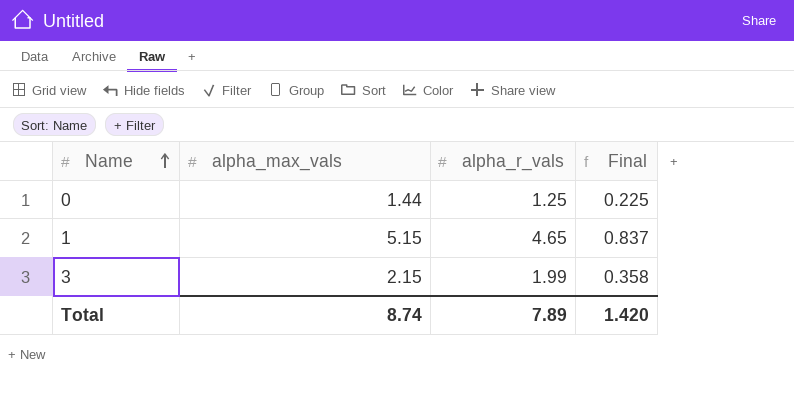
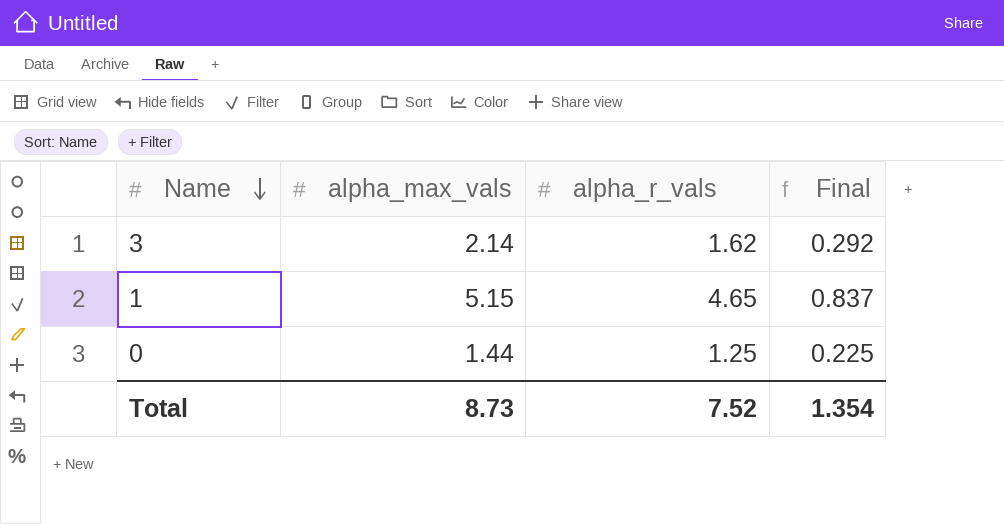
row order: Name ascending -> Name descending
3 | alpha_max_vals: 2.15 -> 2.14
3 | alpha_r_vals: 1.99 -> 1.62
3 | Final: 0.358 -> 0.292
Total | alpha_max_vals: 8.74 -> 8.73
Total | alpha_r_vals: 7.89 -> 7.52
Total | Final: 1.420 -> 1.354

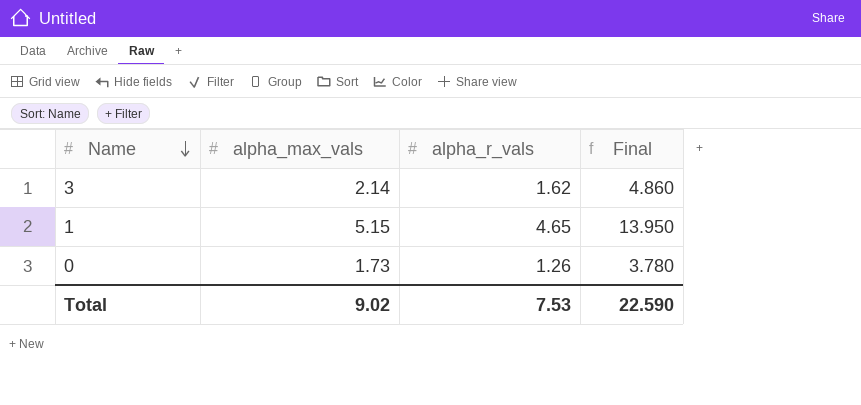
column Final | formula: [alpha_r_vals] * 0.18 -> [alpha_r_vals] * 3
0 | alpha_max_vals: 1.44 -> 1.73
0 | alpha_r_vals: 1.25 -> 1.26
Total | alpha_max_vals: 8.73 -> 9.02
Total | alpha_r_vals: 7.52 -> 7.53
Total | Final: 1.354 -> 22.590

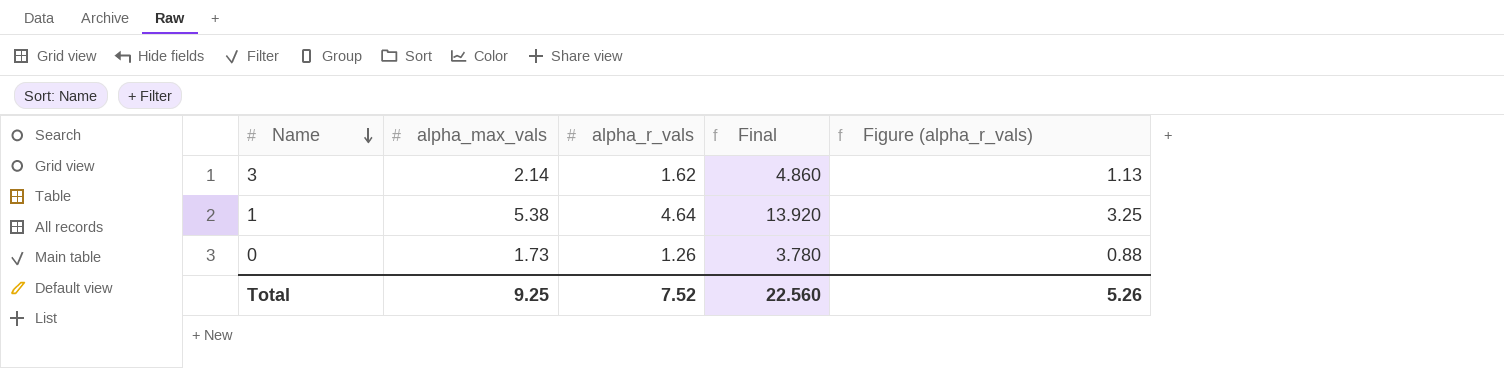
column Figure (alpha_r_vals) | formula: none -> [alpha_r_vals] * 0.7
1 | alpha_max_vals: 5.15 -> 5.38
1 | alpha_r_vals: 4.65 -> 4.64
1 | Final: 13.950 -> 13.920
Total | alpha_max_vals: 9.02 -> 9.25
Total | alpha_r_vals: 7.53 -> 7.52
Total | Final: 22.590 -> 22.560

